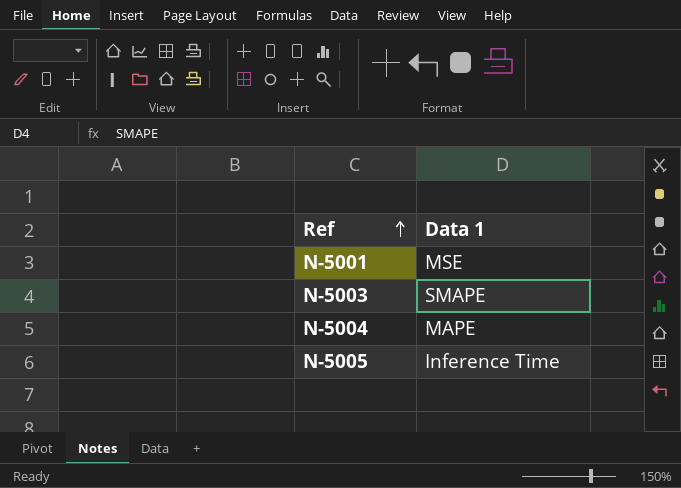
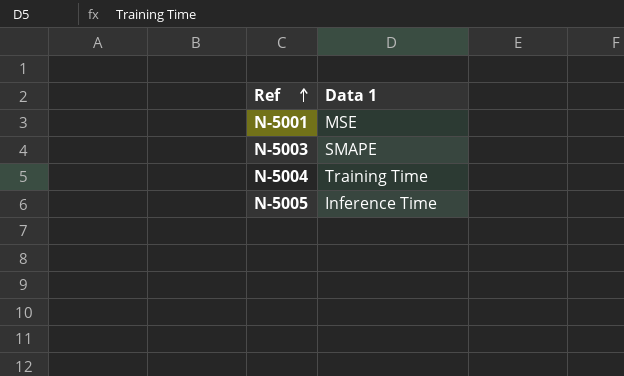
N-5004 | Data 1: MAPE -> Training Time

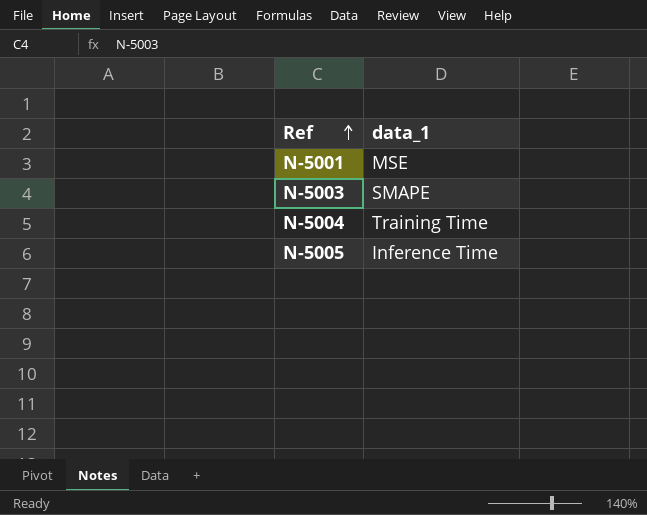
column name: Data 1 -> data_1

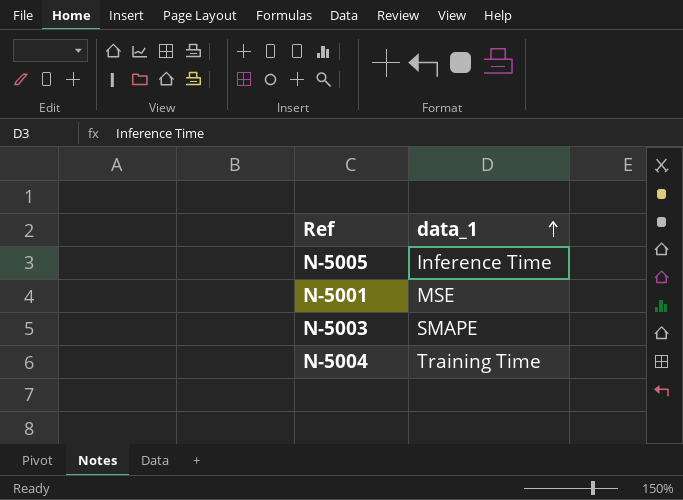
row order: Ref ascending -> data_1 ascending

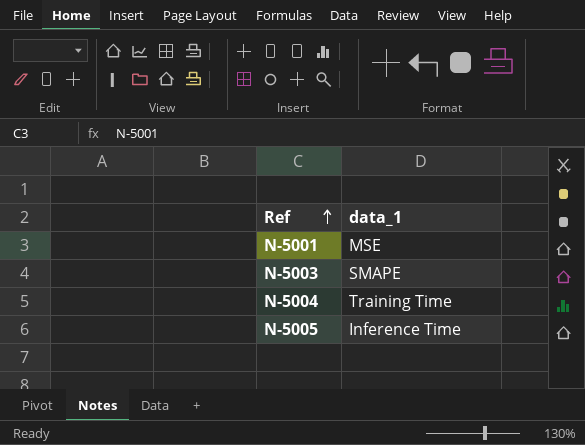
row order: data_1 ascending -> Ref ascending

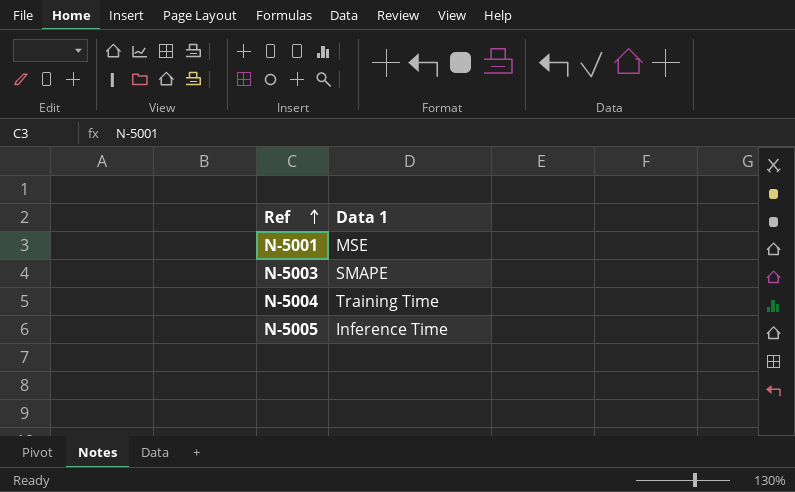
column name: data_1 -> Data 1

